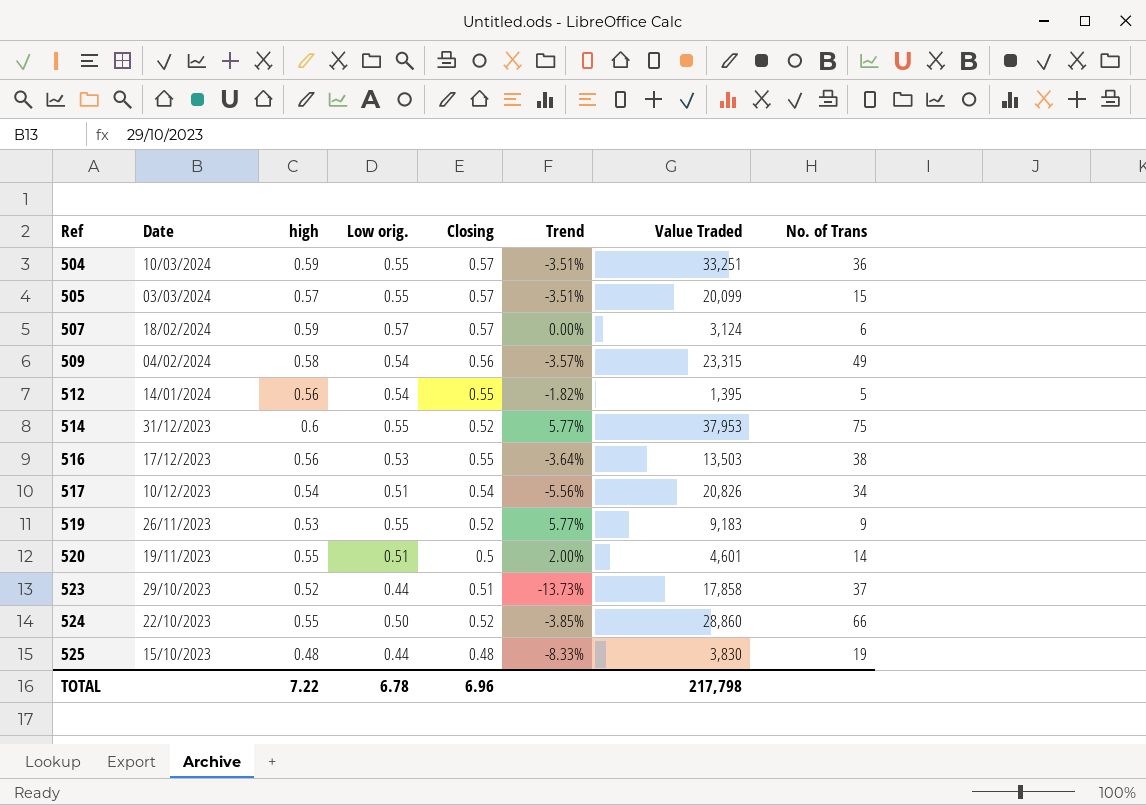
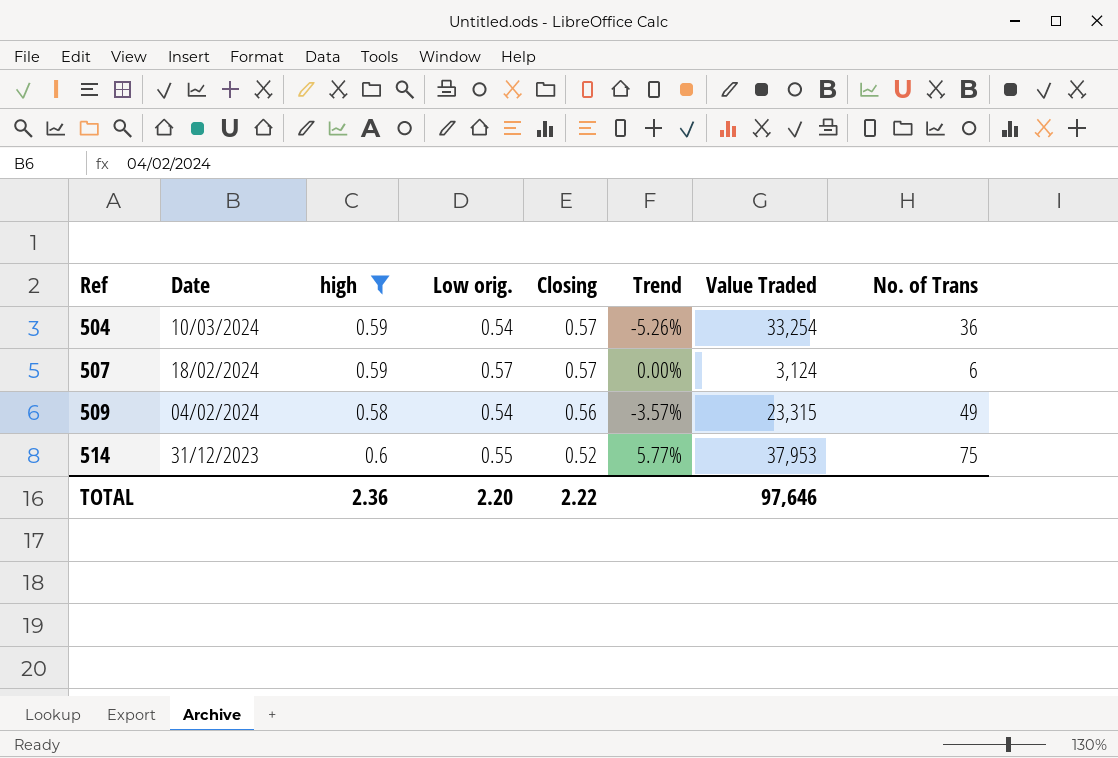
filter: none -> high >= 0.58
504 | Low orig.: 0.55 -> 0.54
504 | Trend: -3.51% -> -5.26%
504 | Value Traded: 33,251 -> 33,254
TOTAL | high: 7.22 -> 2.36
TOTAL | Low orig.: 6.78 -> 2.20
TOTAL | Closing: 6.96 -> 2.22
TOTAL | Value Traded: 217,798 -> 97,646

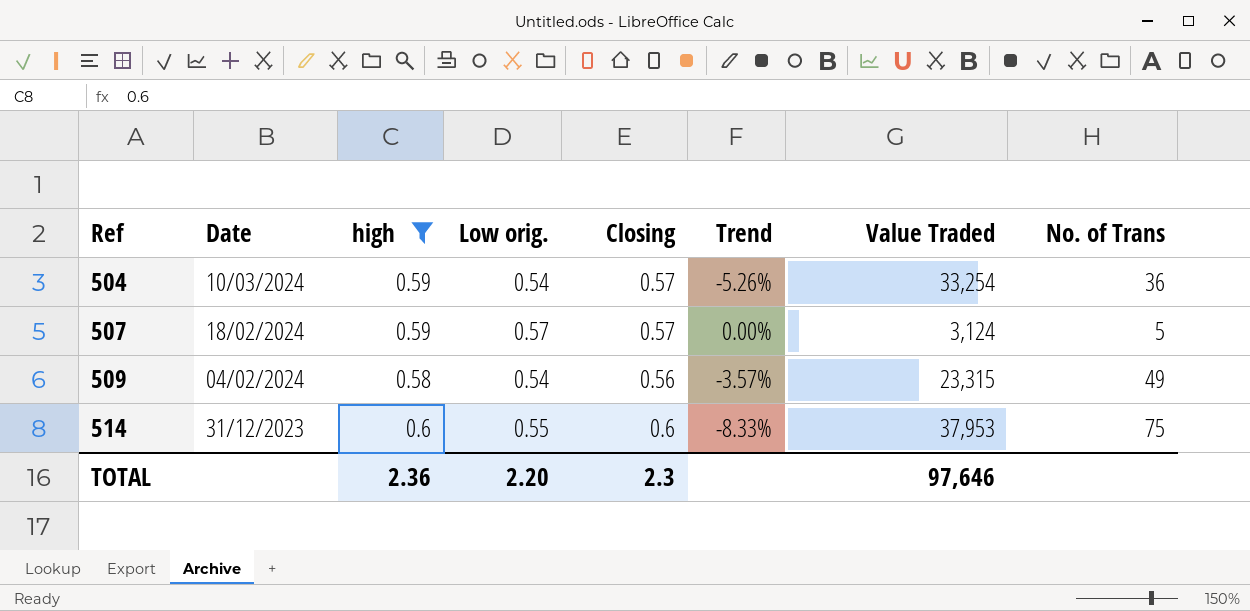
507 | No. of Trans: 6 -> 5
514 | Closing: 0.52 -> 0.6
514 | Trend: 5.77% -> -8.33%
TOTAL | Closing: 2.22 -> 2.3

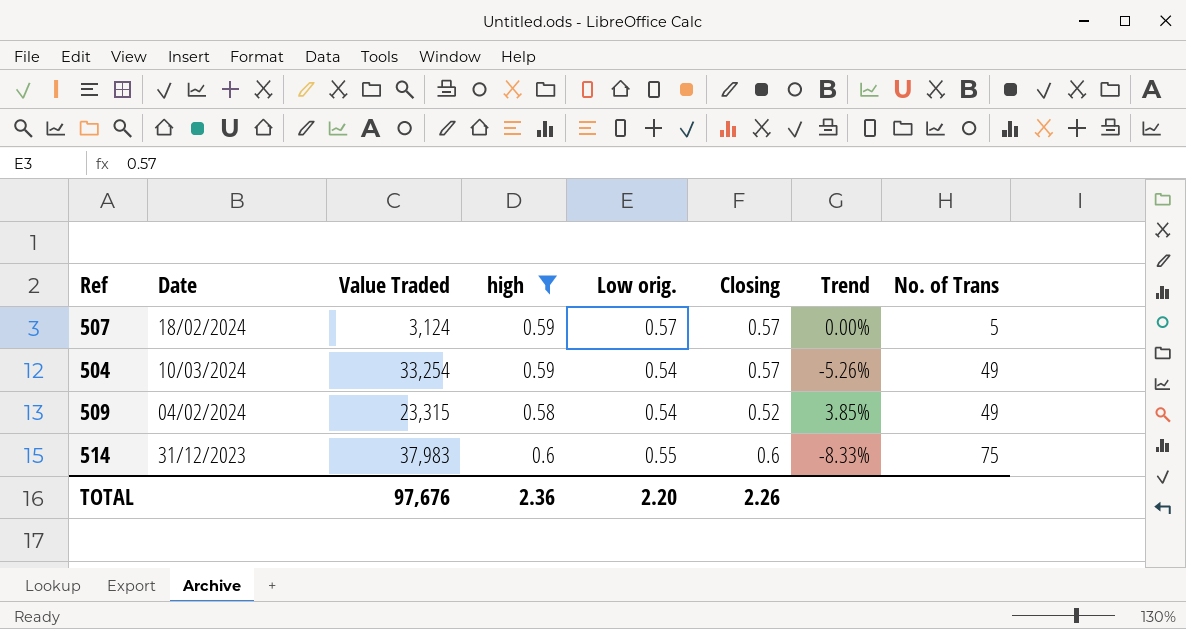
row order: Ref ascending -> No. of Trans ascending
column Value Traded | position: 7 -> 3
504 | No. of Trans: 36 -> 49
509 | Closing: 0.56 -> 0.52
509 | Trend: -3.57% -> 3.85%
514 | Value Traded: 37,953 -> 37,983
TOTAL | Value Traded: 97,646 -> 97,676
TOTAL | Closing: 2.3 -> 2.26

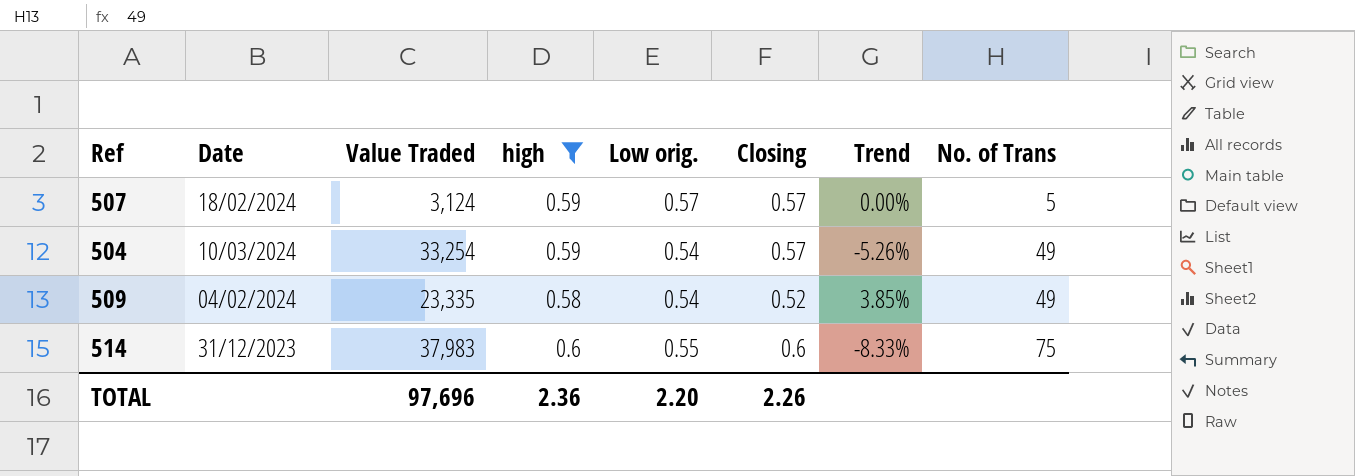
509 | Value Traded: 23,315 -> 23,335
TOTAL | Value Traded: 97,676 -> 97,696

